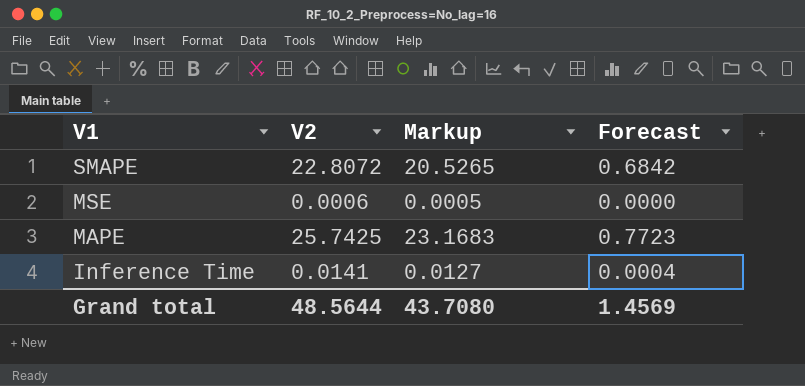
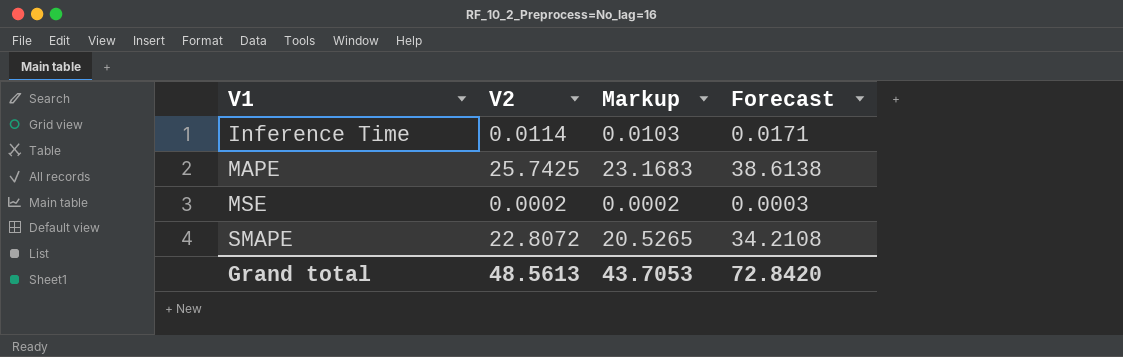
row order: V1 descending -> V1 ascending
column Forecast | formula: [V2] * 0.03 -> [V2] * 1.5
Inference Time | V2: 0.0141 -> 0.0114
Inference Time | Markup: 0.0127 -> 0.0103
MSE | V2: 0.0006 -> 0.0002
MSE | Markup: 0.0005 -> 0.0002
Grand total | V2: 48.5644 -> 48.5613
Grand total | Markup: 43.7080 -> 43.7053
Grand total | Forecast: 1.4569 -> 72.8420

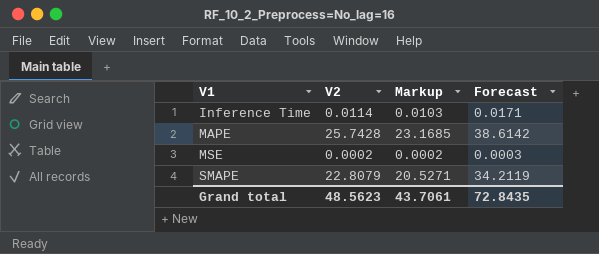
MAPE | V2: 25.7425 -> 25.7428
MAPE | Markup: 23.1683 -> 23.1685
MAPE | Forecast: 38.6138 -> 38.6142
SMAPE | V2: 22.8072 -> 22.8079
SMAPE | Markup: 20.5265 -> 20.5271
SMAPE | Forecast: 34.2108 -> 34.2119
Grand total | V2: 48.5613 -> 48.5623
Grand total | Markup: 43.7053 -> 43.7061
Grand total | Forecast: 72.8420 -> 72.8435

